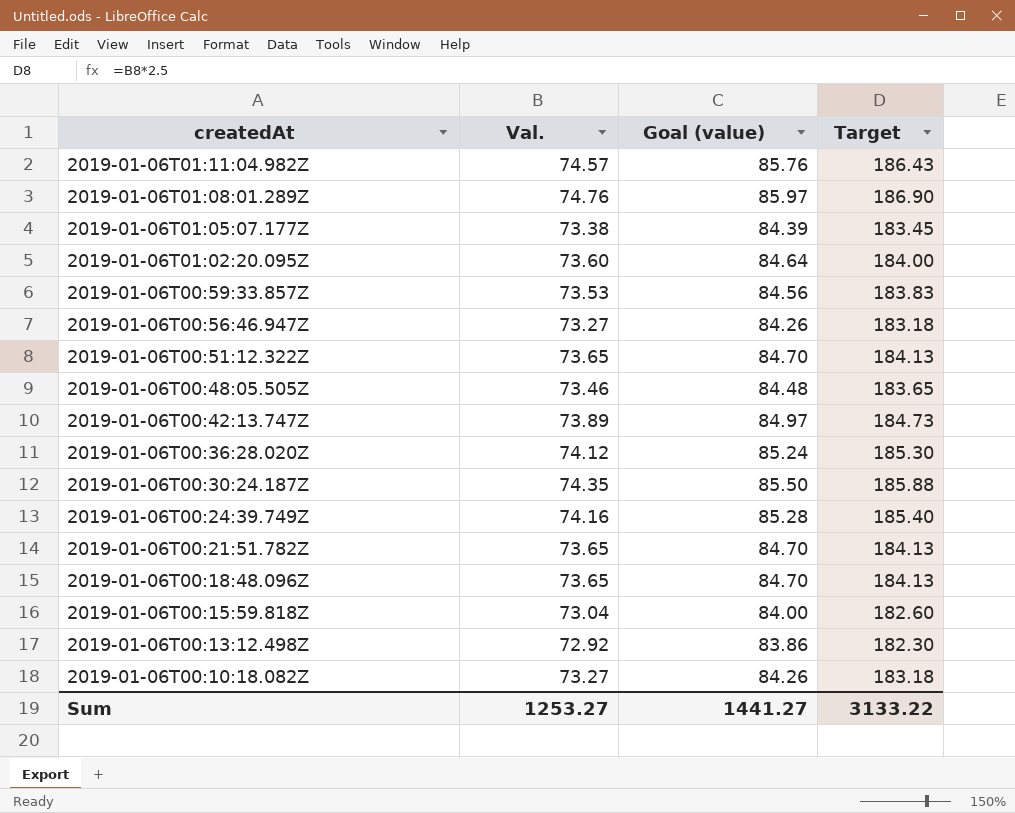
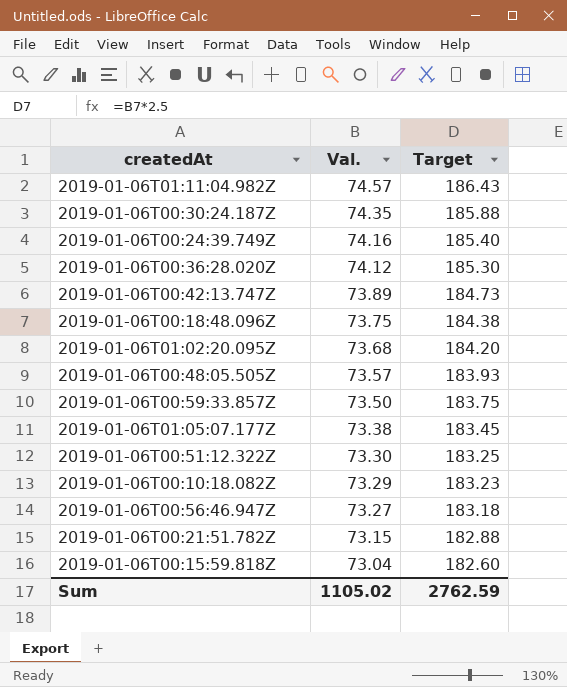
row order: createdAt descending -> Val. descending
column Goal (value) | formula: [Val.] * 1.15 -> none
row 2019-01-06T01:08:01.289Z: 74.76 | 85.97 | 186.90 -> none
row 2019-01-06T00:13:12.498Z: 72.92 | 83.86 | 182.30 -> none
2019-01-06T00:18:48.096Z | Val.: 73.65 -> 73.75
2019-01-06T00:18:48.096Z | Target: 184.13 -> 184.38
2019-01-06T01:02:20.095Z | Val.: 73.60 -> 73.68
2019-01-06T01:02:20.095Z | Target: 184.00 -> 184.20
2019-01-06T00:48:05.505Z | Val.: 73.46 -> 73.57
2019-01-06T00:48:05.505Z | Target: 183.65 -> 183.93
2019-01-06T00:59:33.857Z | Val.: 73.53 -> 73.50
2019-01-06T00:59:33.857Z | Target: 183.83 -> 183.75
2019-01-06T00:51:12.322Z | Val.: 73.65 -> 73.30
2019-01-06T00:51:12.322Z | Target: 184.13 -> 183.25
2019-01-06T00:10:18.082Z | Val.: 73.27 -> 73.29
2019-01-06T00:10:18.082Z | Target: 183.18 -> 183.23
2019-01-06T00:21:51.782Z | Val.: 73.65 -> 73.15
2019-01-06T00:21:51.782Z | Target: 184.13 -> 182.88
Sum | Val.: 1253.27 -> 1105.02
Sum | Target: 3133.22 -> 2762.59

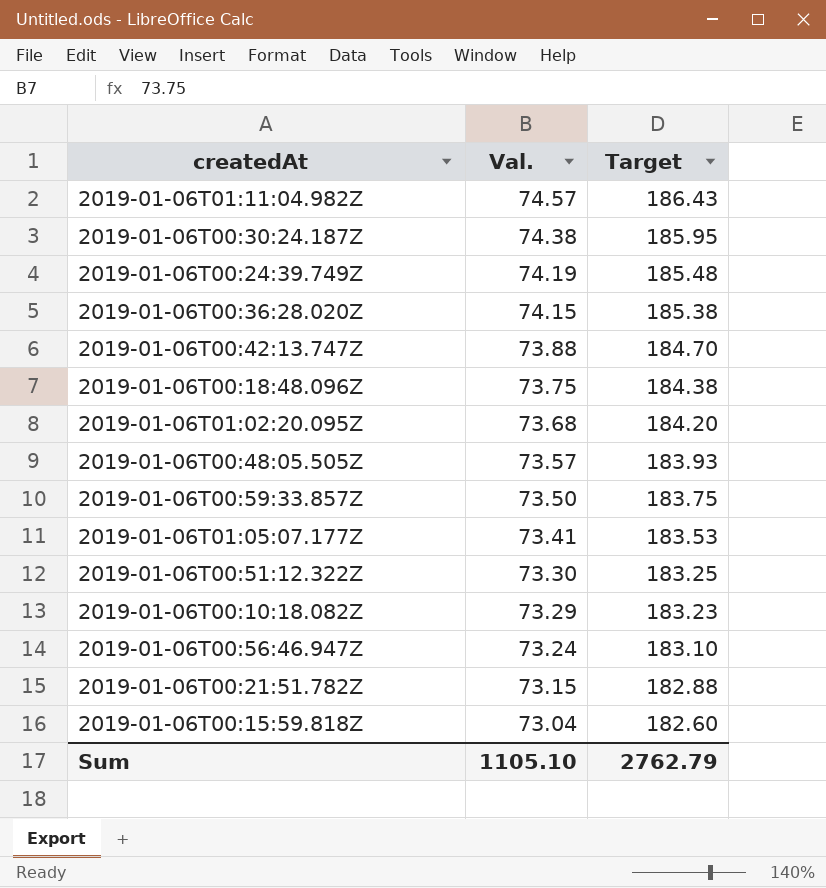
2019-01-06T00:30:24.187Z | Val.: 74.35 -> 74.38
2019-01-06T00:30:24.187Z | Target: 185.88 -> 185.95
2019-01-06T00:24:39.749Z | Val.: 74.16 -> 74.19
2019-01-06T00:24:39.749Z | Target: 185.40 -> 185.48
2019-01-06T00:36:28.020Z | Val.: 74.12 -> 74.15
2019-01-06T00:36:28.020Z | Target: 185.30 -> 185.38
2019-01-06T00:42:13.747Z | Val.: 73.89 -> 73.88
2019-01-06T00:42:13.747Z | Target: 184.73 -> 184.70
2019-01-06T01:05:07.177Z | Val.: 73.38 -> 73.41
2019-01-06T01:05:07.177Z | Target: 183.45 -> 183.53
2019-01-06T00:56:46.947Z | Val.: 73.27 -> 73.24
2019-01-06T00:56:46.947Z | Target: 183.18 -> 183.10
Sum | Val.: 1105.02 -> 1105.10
Sum | Target: 2762.59 -> 2762.79

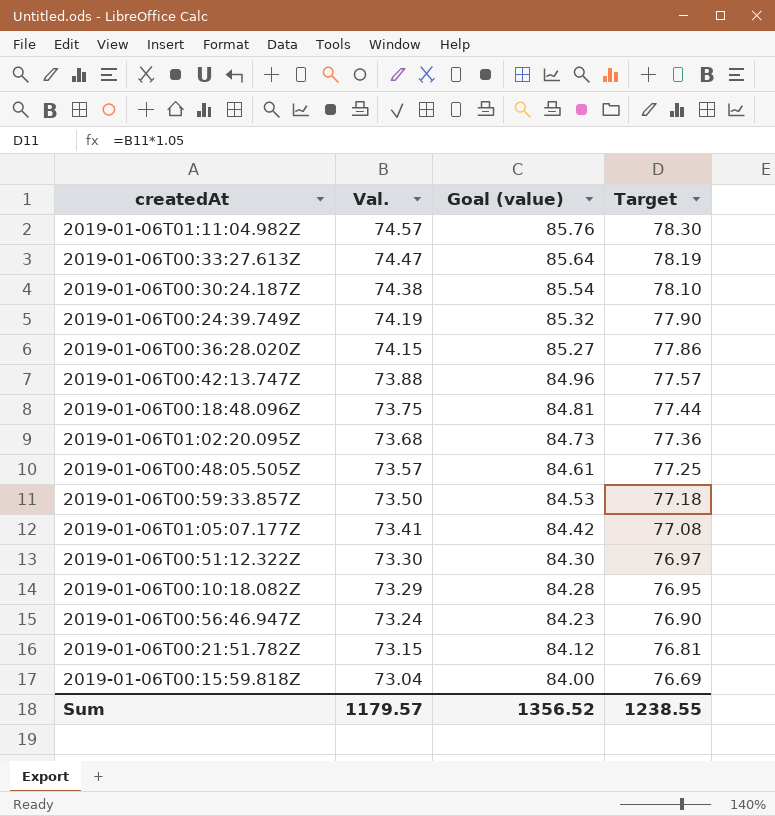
column Goal (value) | formula: none -> [Val.] * 1.15
column Target | formula: [Val.] * 2.5 -> [Val.] * 1.05
row 2019-01-06T00:33:27.613Z: none -> 74.47 | 85.64 | 78.19
Sum | Val.: 1105.10 -> 1179.57
Sum | Target: 2762.79 -> 1238.55

